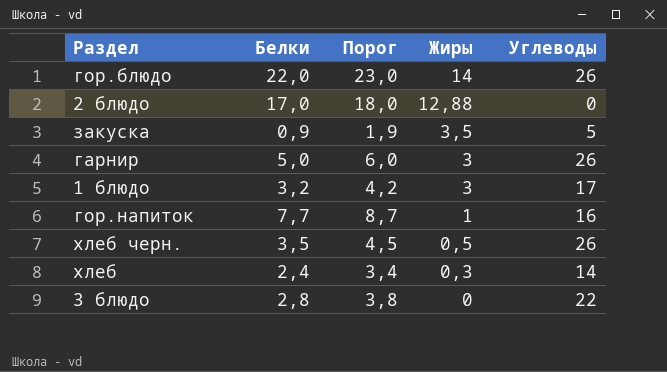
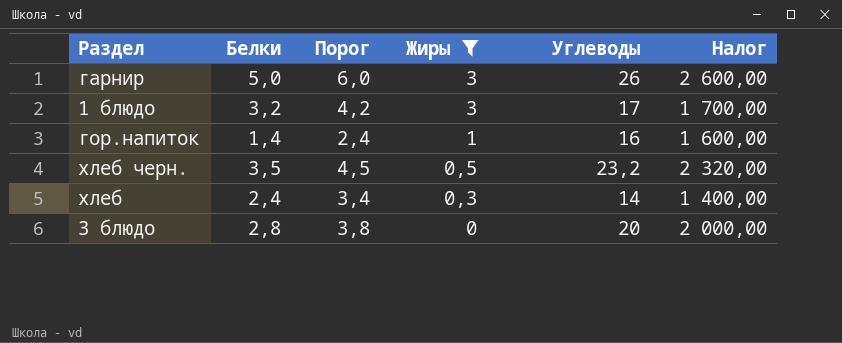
filter: none -> Жиры <= 3
column Налог | formula: none -> [Углеводы] * 100
гор.напиток | Белки: 7,7 -> 1,4
гор.напиток | Порог: 8,7 -> 2,4
хлеб черн. | Углеводы: 26 -> 23,2
3 блюдо | Углеводы: 22 -> 20

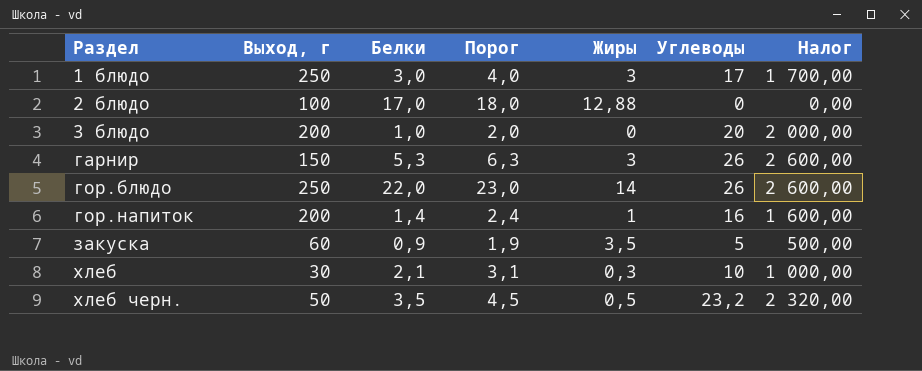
filter: Жиры <= 3 -> none
row order: Жиры descending -> Раздел ascending
column Выход, г | position: none -> 2
1 блюдо | Белки: 3,2 -> 3,0
1 блюдо | Порог: 4,2 -> 4,0
3 блюдо | Белки: 2,8 -> 1,0
3 блюдо | Порог: 3,8 -> 2,0
гарнир | Белки: 5,0 -> 5,3
гарнир | Порог: 6,0 -> 6,3
хлеб | Белки: 2,4 -> 2,1
хлеб | Порог: 3,4 -> 3,1
хлеб | Углеводы: 14 -> 10
хлеб | Налог: 1 400,00 -> 1 000,00

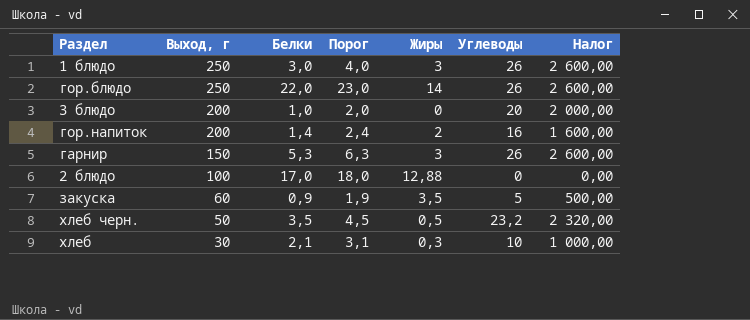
row order: Раздел ascending -> Выход, г descending
1 блюдо | Углеводы: 17 -> 26
1 блюдо | Налог: 1 700,00 -> 2 600,00
гор.напиток | Жиры: 1 -> 2

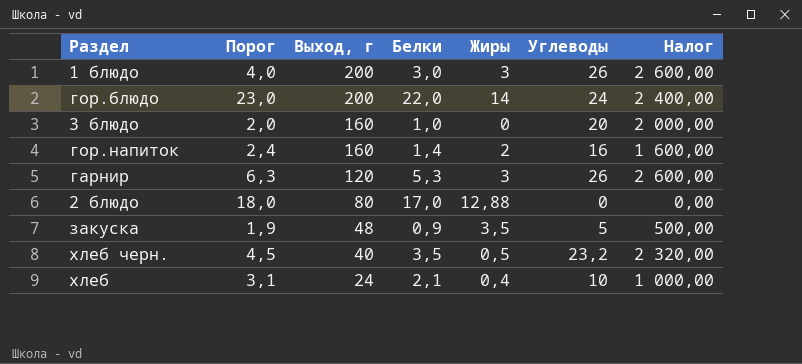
column Порог | position: 4 -> 2
1 блюдо | Выход, г: 250 -> 200
гор.блюдо | Выход, г: 250 -> 200
гор.блюдо | Углеводы: 26 -> 24
гор.блюдо | Налог: 2 600,00 -> 2 400,00
3 блюдо | Выход, г: 200 -> 160
гор.напиток | Выход, г: 200 -> 160
гарнир | Выход, г: 150 -> 120
2 блюдо | Выход, г: 100 -> 80
закуска | Выход, г: 60 -> 48
хлеб черн. | Выход, г: 50 -> 40
хлеб | Выход, г: 30 -> 24
хлеб | Жиры: 0,3 -> 0,4

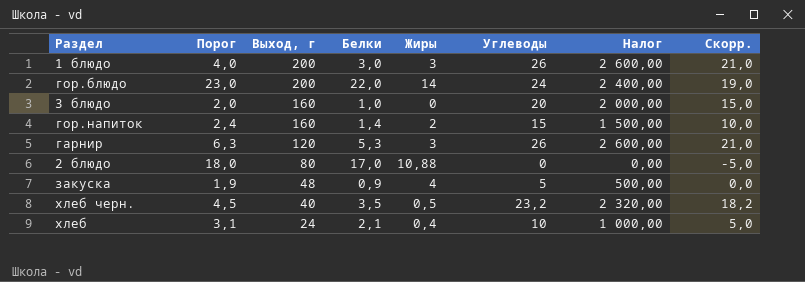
column Скорр. | formula: none -> [Углеводы] - 5
гор.напиток | Углеводы: 16 -> 15
гор.напиток | Налог: 1 600,00 -> 1 500,00
2 блюдо | Жиры: 12,88 -> 10,88
закуска | Жиры: 3,5 -> 4

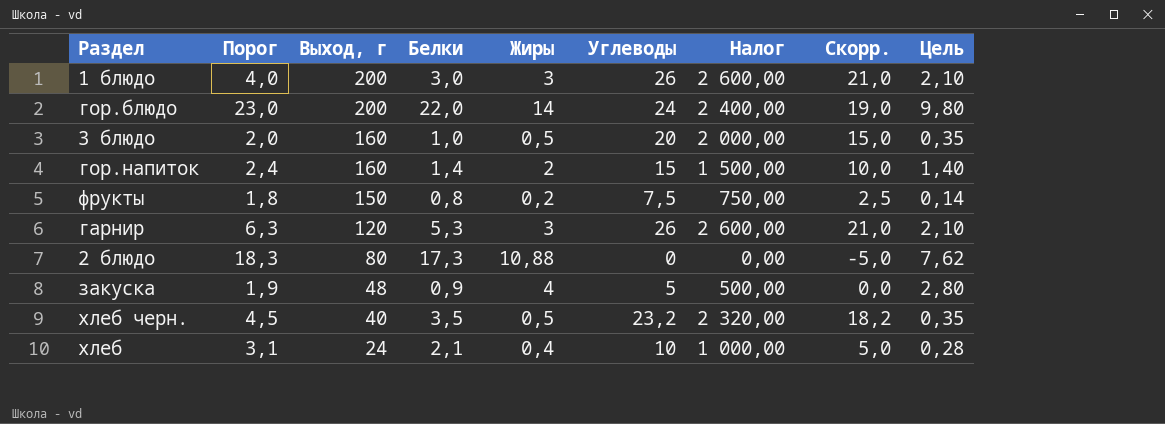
column Цель | formula: none -> [Жиры] * 0,7
3 блюдо | Жиры: 0 -> 0,5
row фрукты: none -> 1,8 | 150 | 0,8 | 0,2 | 7,5 | 750,00 | 2,5 | 0,14
2 блюдо | Порог: 18,0 -> 18,3
2 блюдо | Белки: 17,0 -> 17,3

